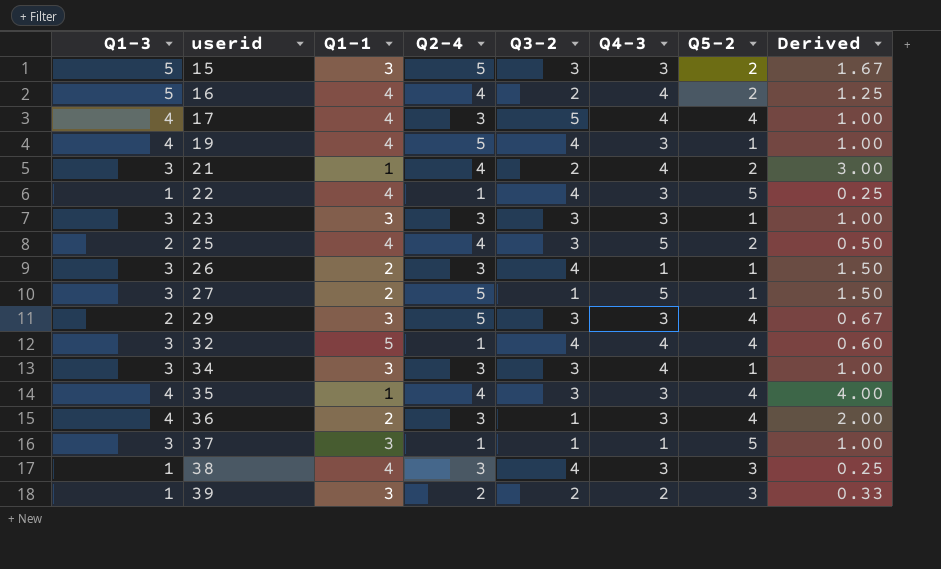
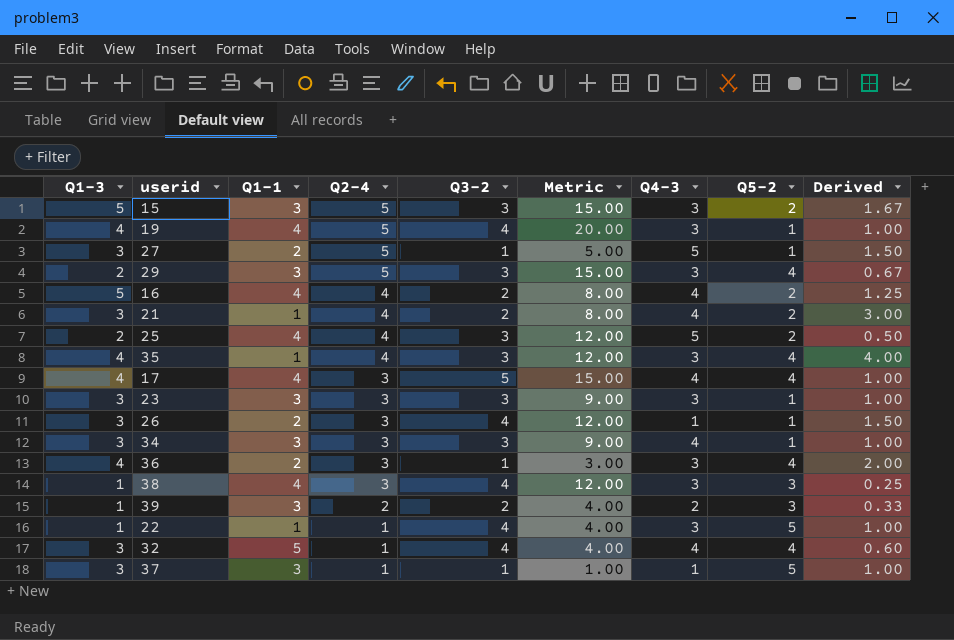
row order: userid ascending -> Q2-4 descending
column Metric | formula: none -> [Q2-4] * [Q3-2]
22 | Q1-1: 4 -> 1
22 | Derived: 0.25 -> 1.00

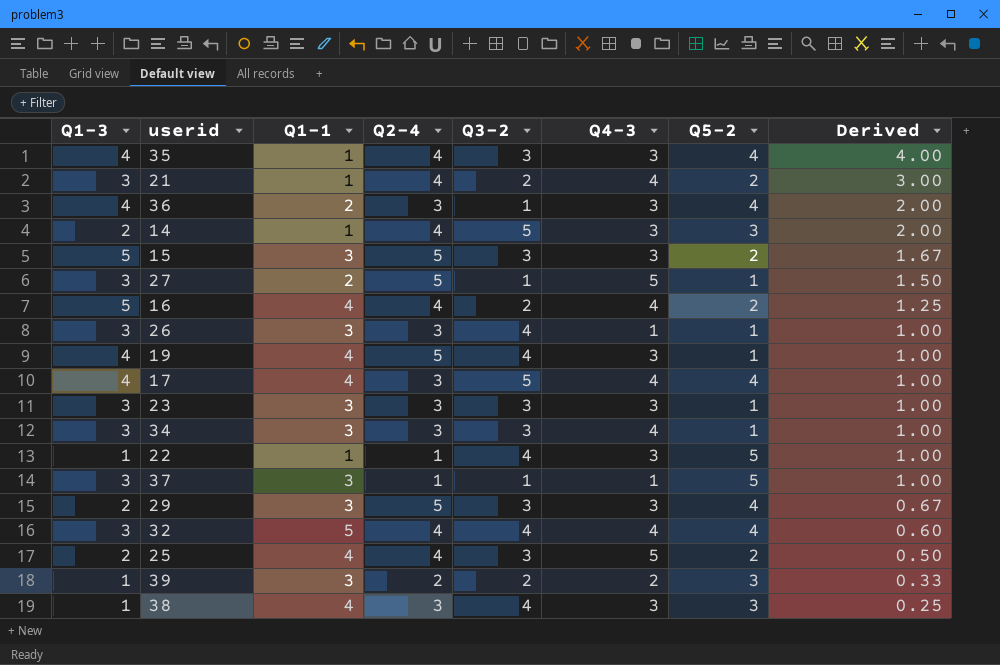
row order: Q2-4 descending -> Derived descending
column Metric | formula: [Q2-4] * [Q3-2] -> none
row 14: none -> 2 | 1 | 4 | 5 | 3 | 3 | 2.00
26 | Q1-1: 2 -> 3
26 | Derived: 1.50 -> 1.00
32 | Q2-4: 1 -> 4

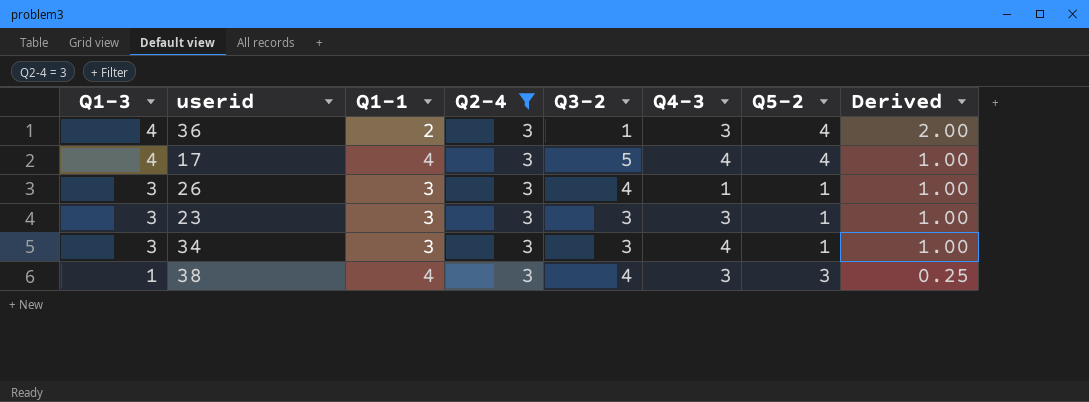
filter: none -> Q2-4 = 3
row order: Derived descending -> Q1-3 descending

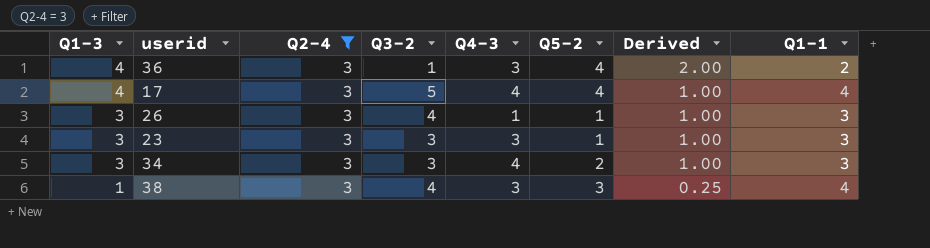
column Q1-1 | position: 3 -> 8
34 | Q5-2: 1 -> 2

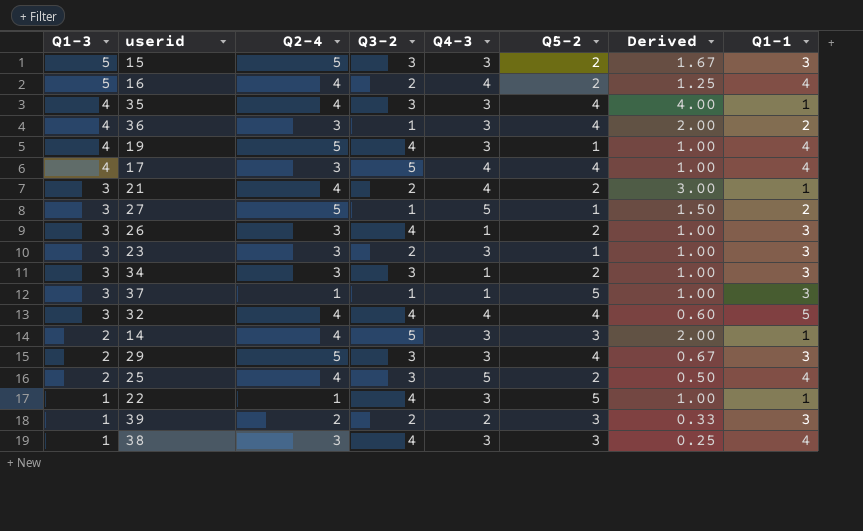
filter: Q2-4 = 3 -> none
26 | Q5-2: 1 -> 2
23 | Q3-2: 3 -> 2
34 | Q4-3: 4 -> 1

